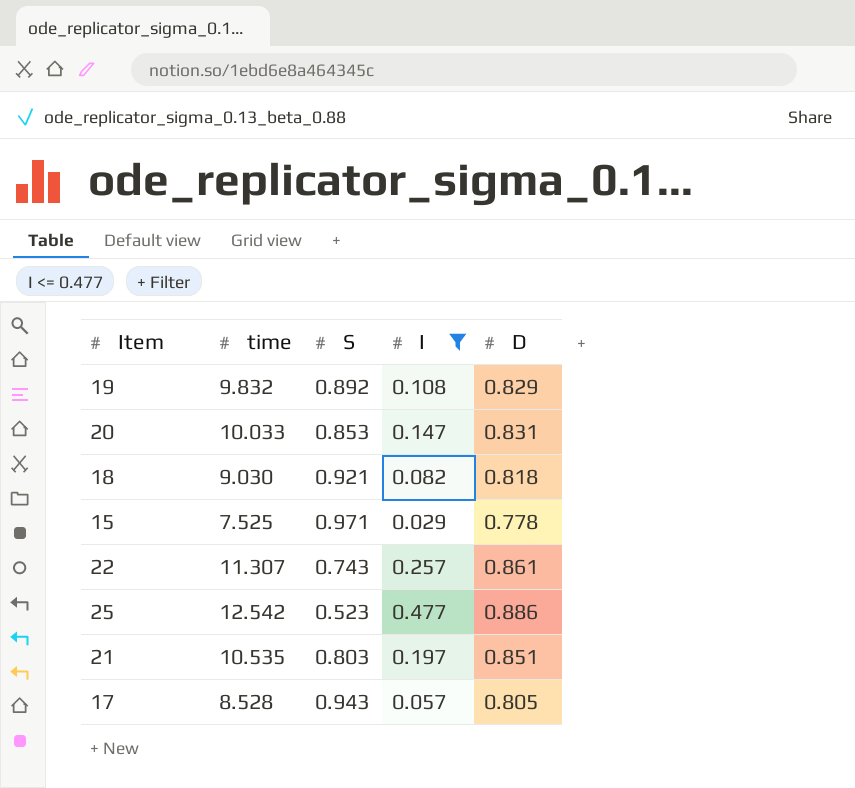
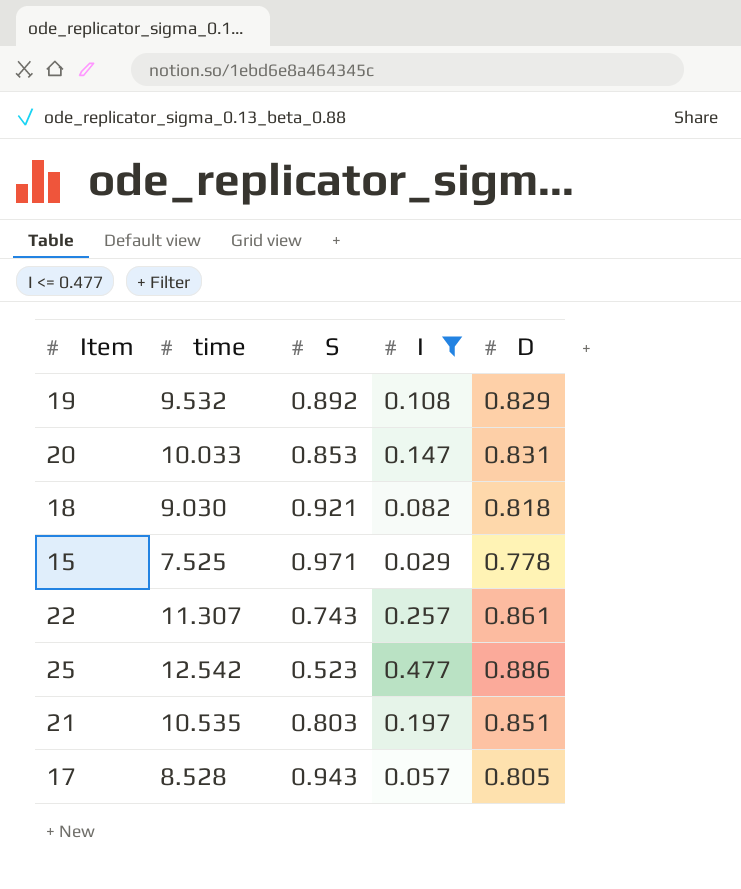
19 | time: 9.832 -> 9.532

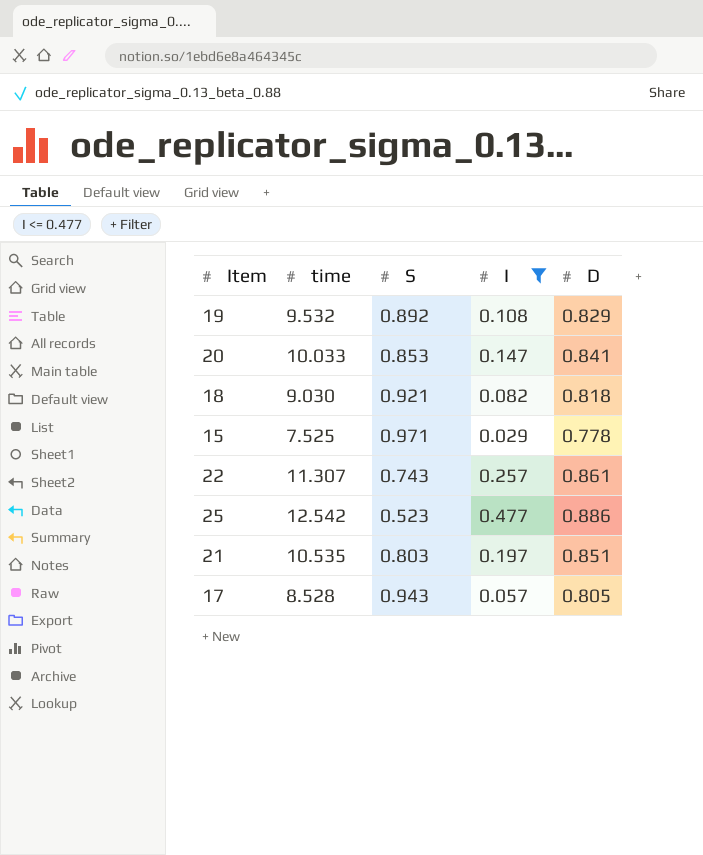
20 | D: 0.831 -> 0.841

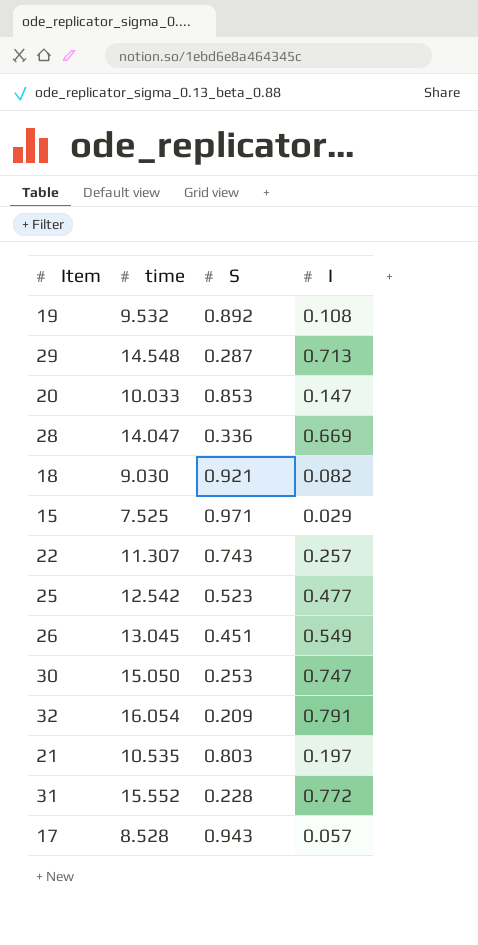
filter: I <= 0.477 -> none
column D | position: 5 -> none

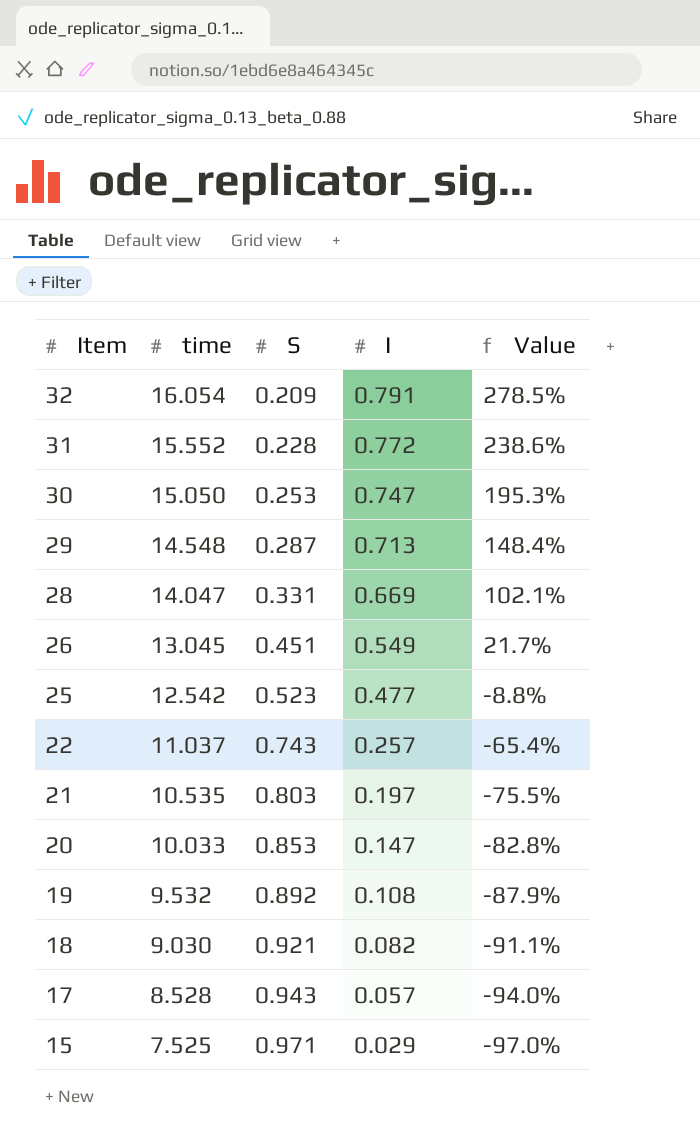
row order: none -> Item descending
column Value | formula: none -> ([I] - [S]) / [S]
28 | S: 0.336 -> 0.331
22 | time: 11.307 -> 11.037

